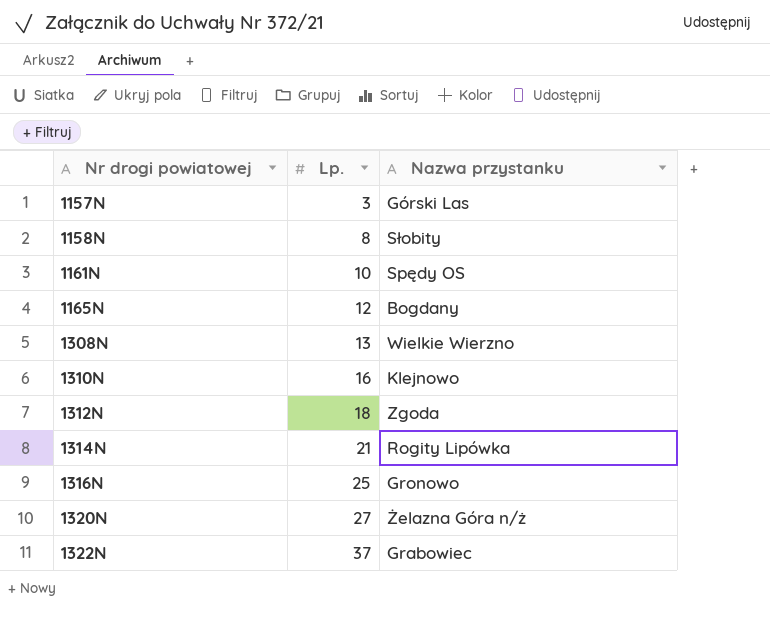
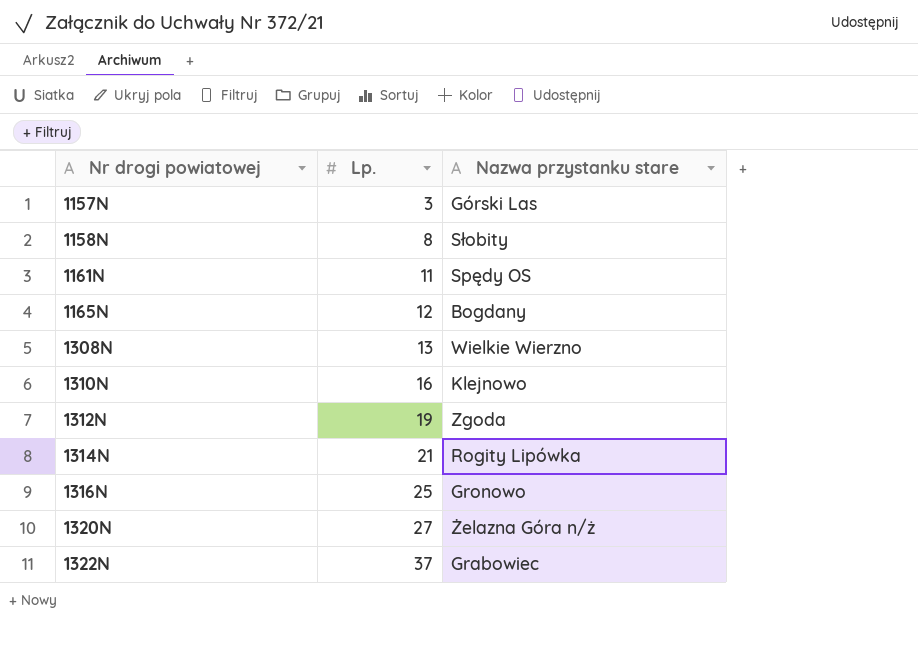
column name: Nazwa przystanku -> Nazwa przystanku stare
1161N | Lp.: 10 -> 11
1312N | Lp.: 18 -> 19

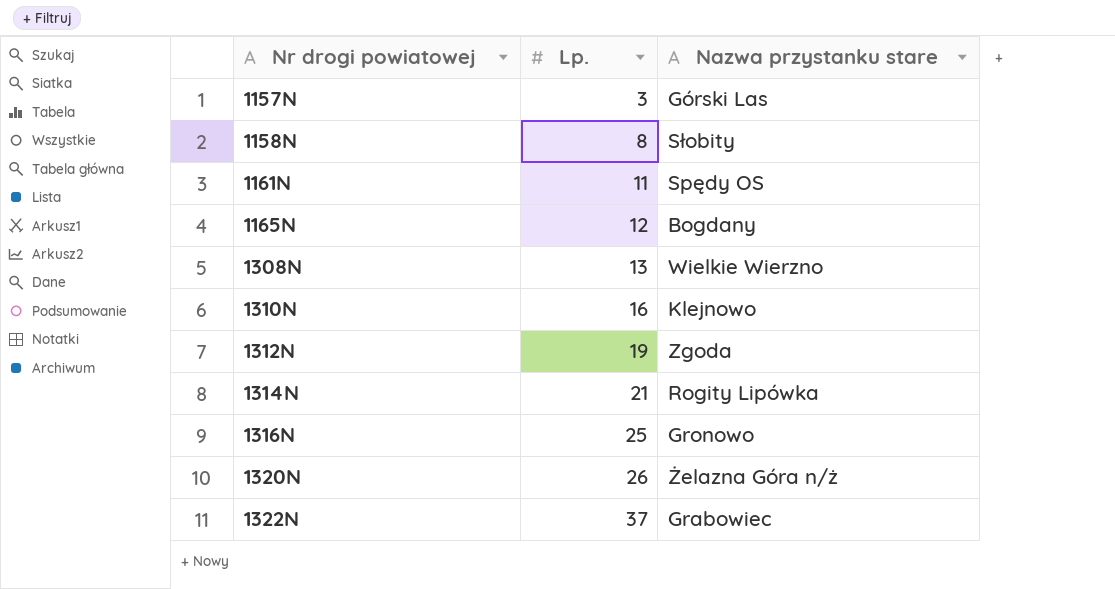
1320N | Lp.: 27 -> 26

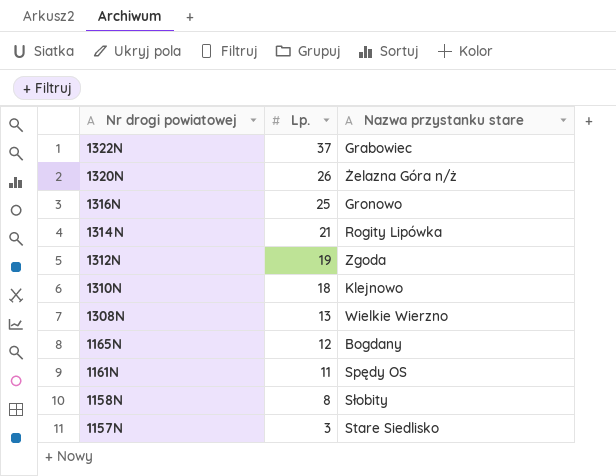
row order: Nr drogi powiatowej ascending -> Nr drogi powiatowej descending
1310N | Lp.: 16 -> 18
1157N | Nazwa przystanku stare: Górski Las -> Stare Siedlisko

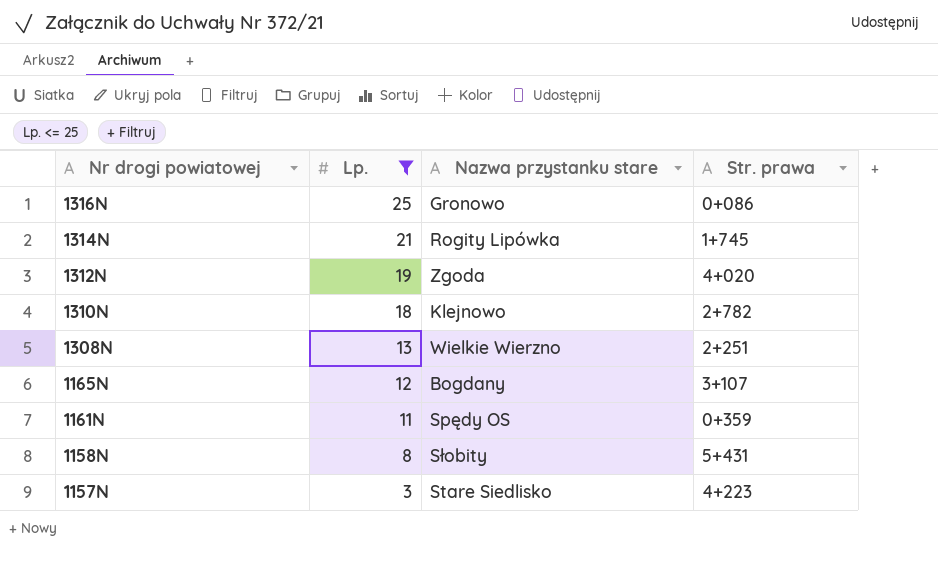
filter: none -> Lp. <= 25
column Str. prawa | position: none -> 4

